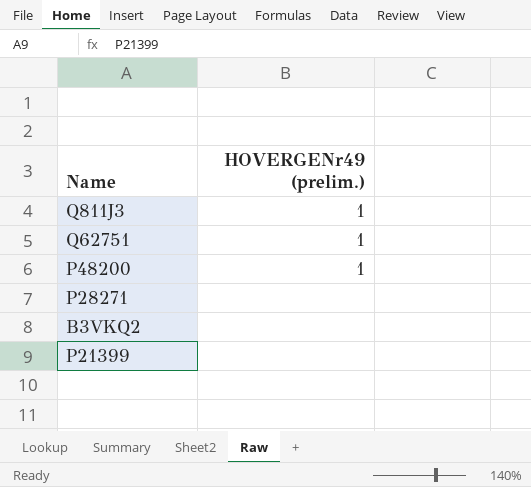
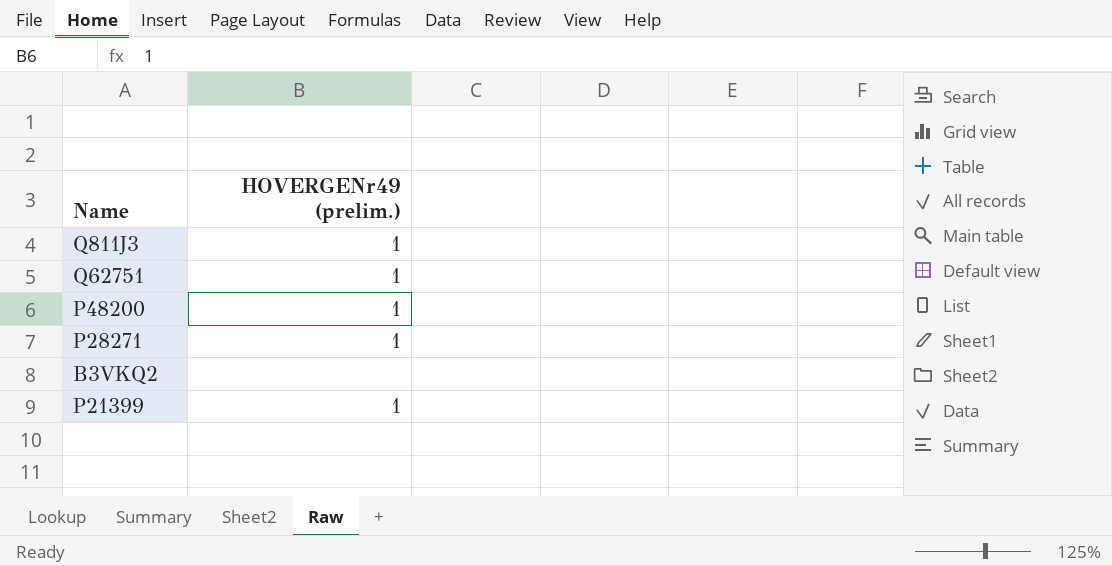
P28271 | HOVERGENr49 (prelim.): none -> 1
P21399 | HOVERGENr49 (prelim.): none -> 1

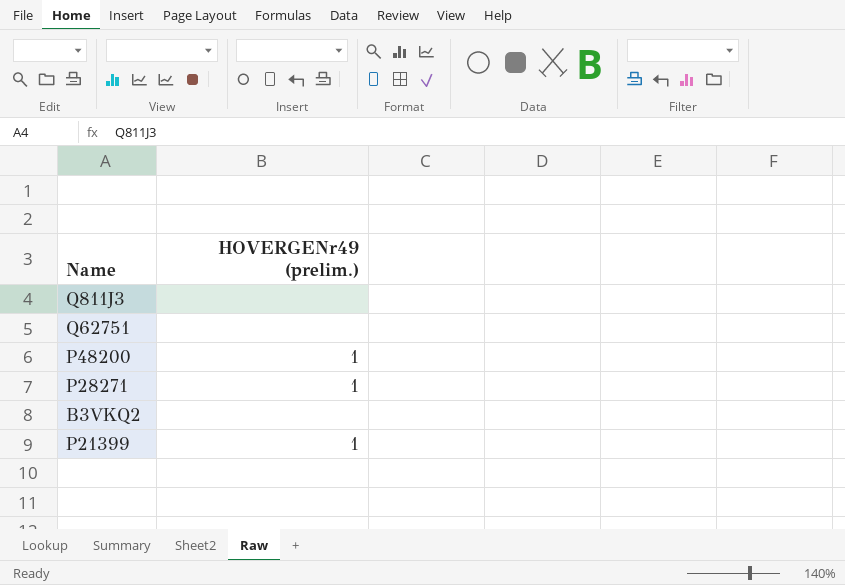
Q811J3 | HOVERGENr49 (prelim.): 1 -> none
Q62751 | HOVERGENr49 (prelim.): 1 -> none

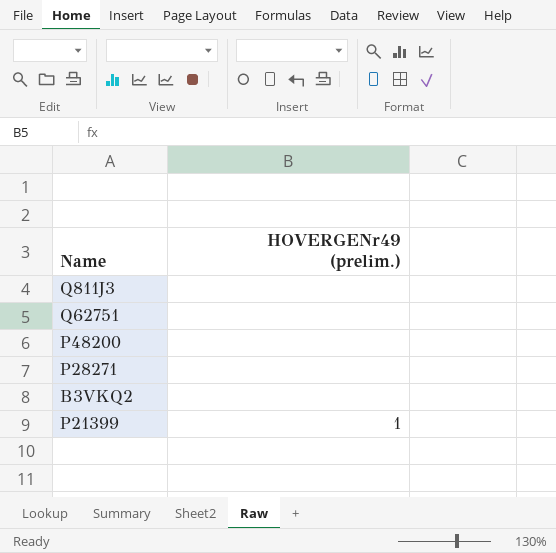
P48200 | HOVERGENr49 (prelim.): 1 -> none
P28271 | HOVERGENr49 (prelim.): 1 -> none

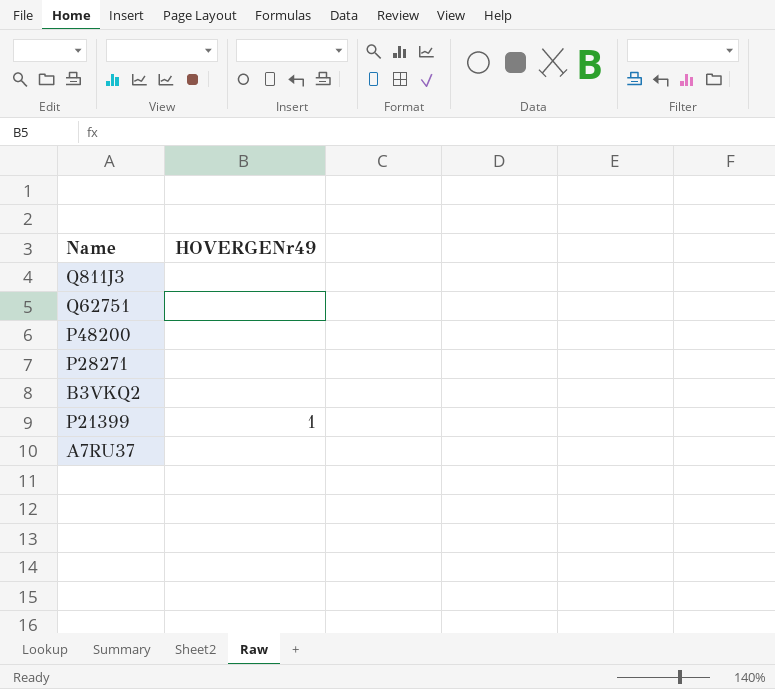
column name: HOVERGENr49 (prelim.) -> HOVERGENr49
row A7RU37: none -> none

